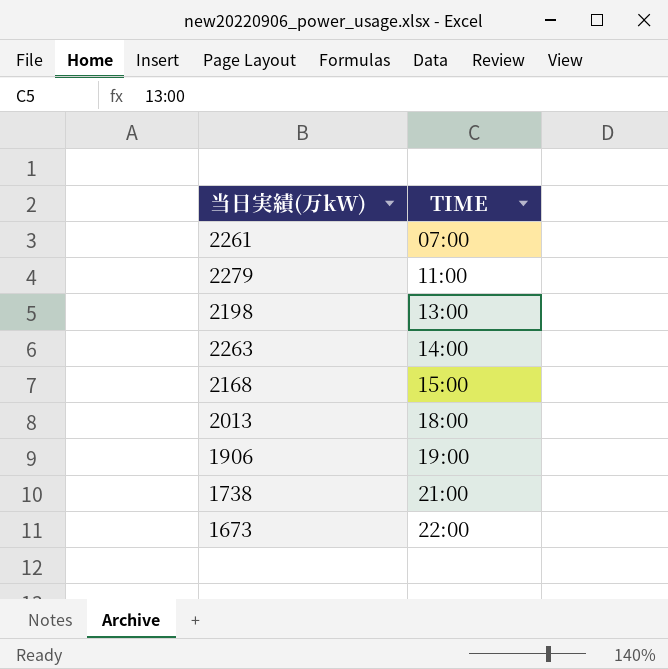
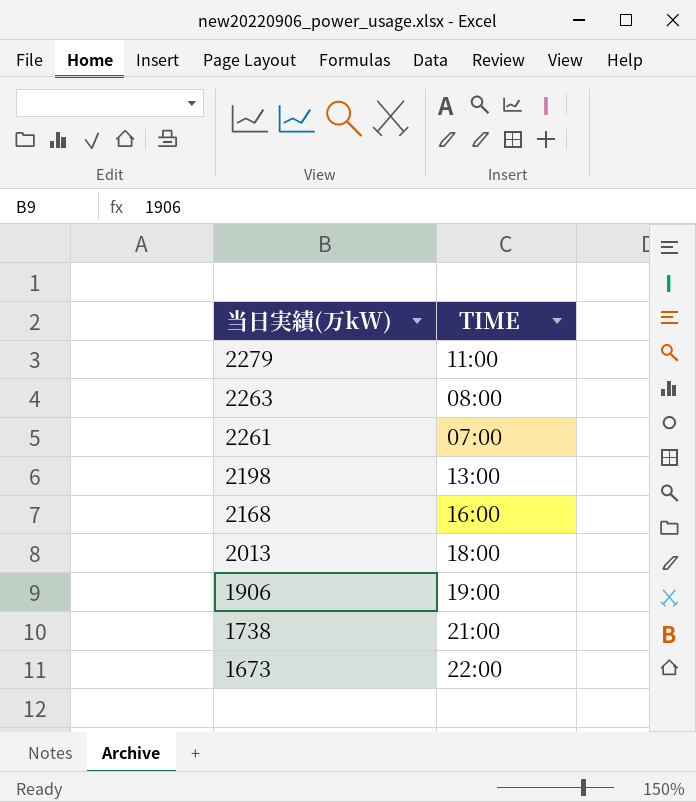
row order: TIME ascending -> 当日実績(万kW) descending
2263 | TIME: 14:00 -> 08:00
2168 | TIME: 15:00 -> 16:00

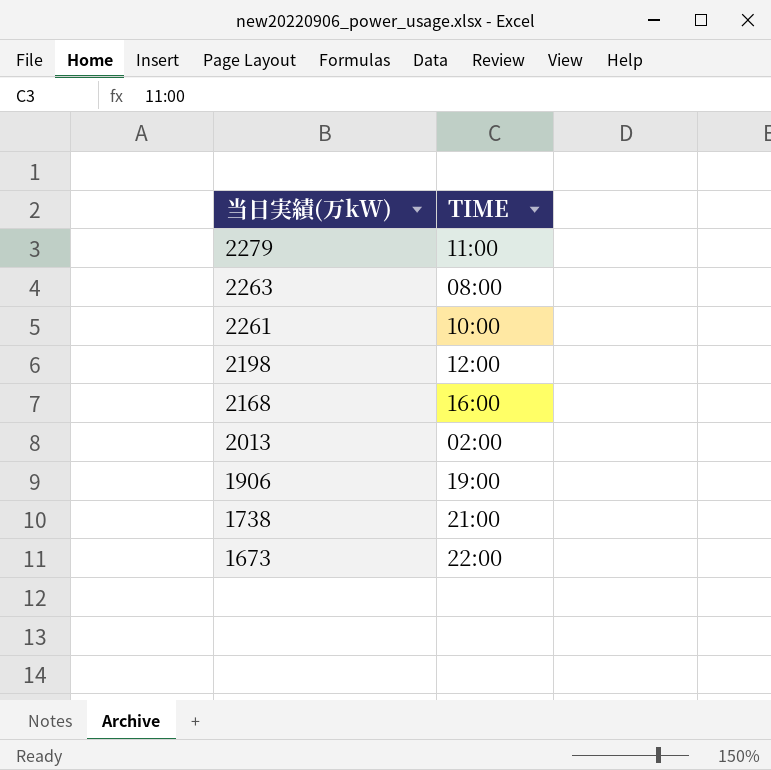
2261 | TIME: 07:00 -> 10:00
2198 | TIME: 13:00 -> 12:00
2013 | TIME: 18:00 -> 02:00

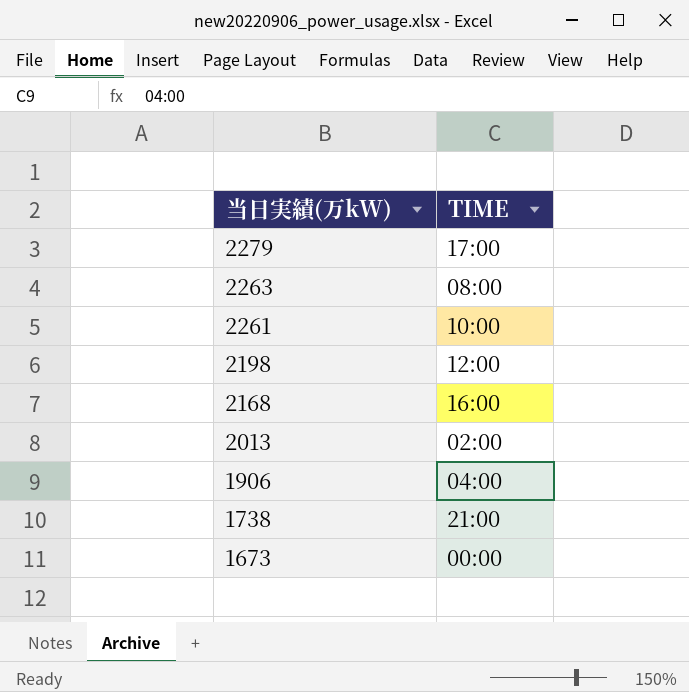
2279 | TIME: 11:00 -> 17:00
1906 | TIME: 19:00 -> 04:00
1673 | TIME: 22:00 -> 00:00

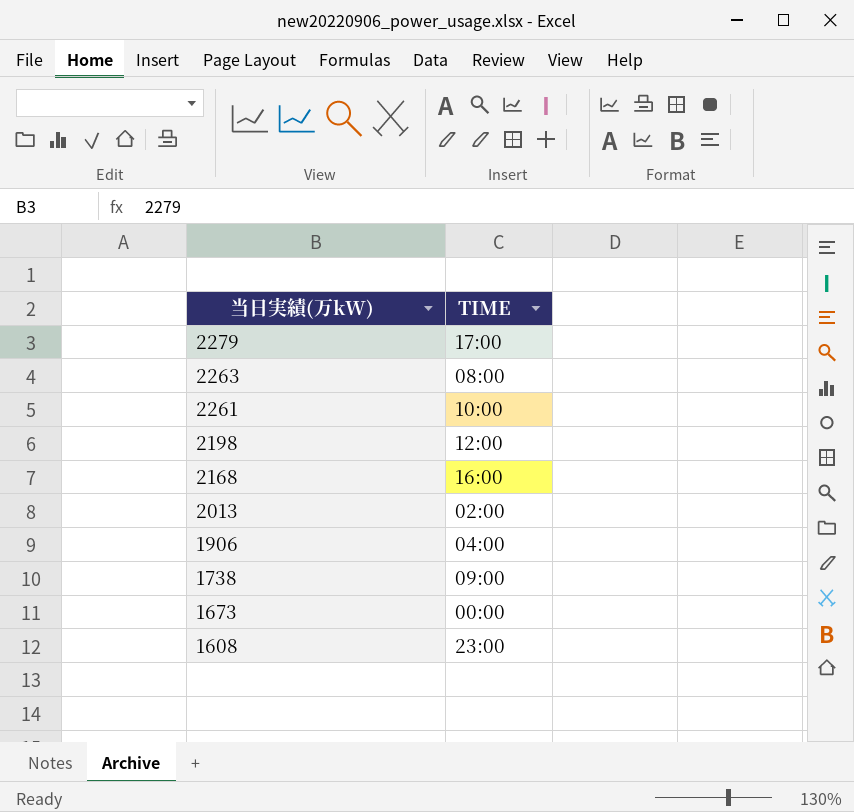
1738 | TIME: 21:00 -> 09:00
row 1608: none -> 23:00

